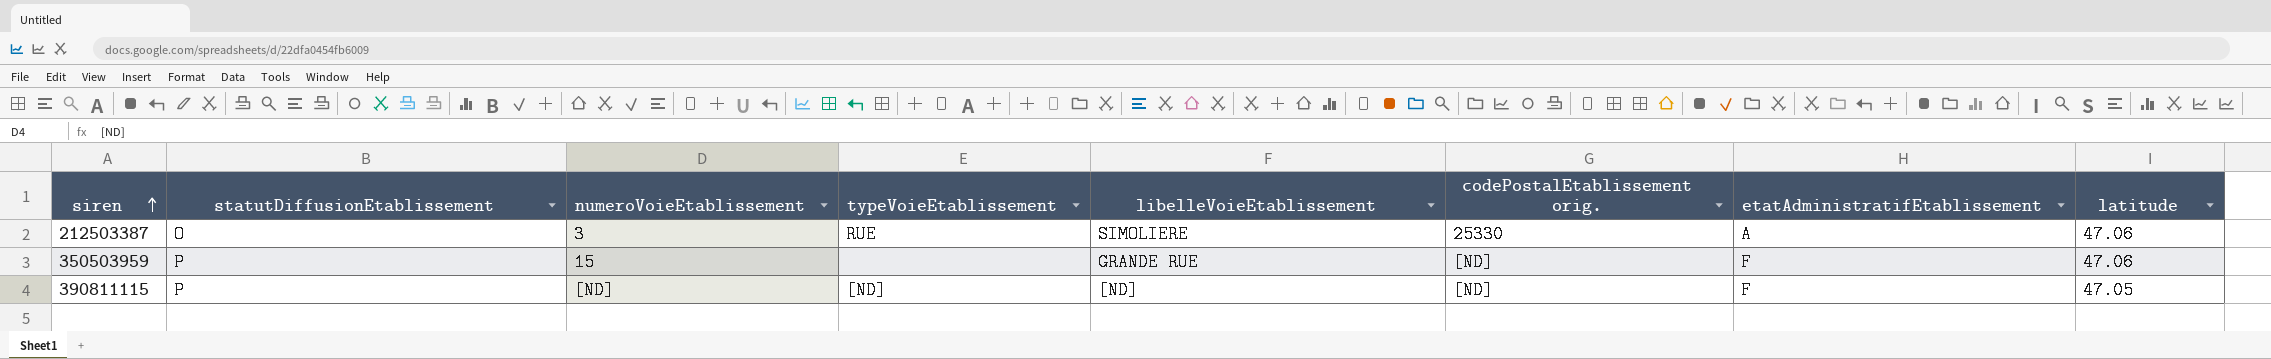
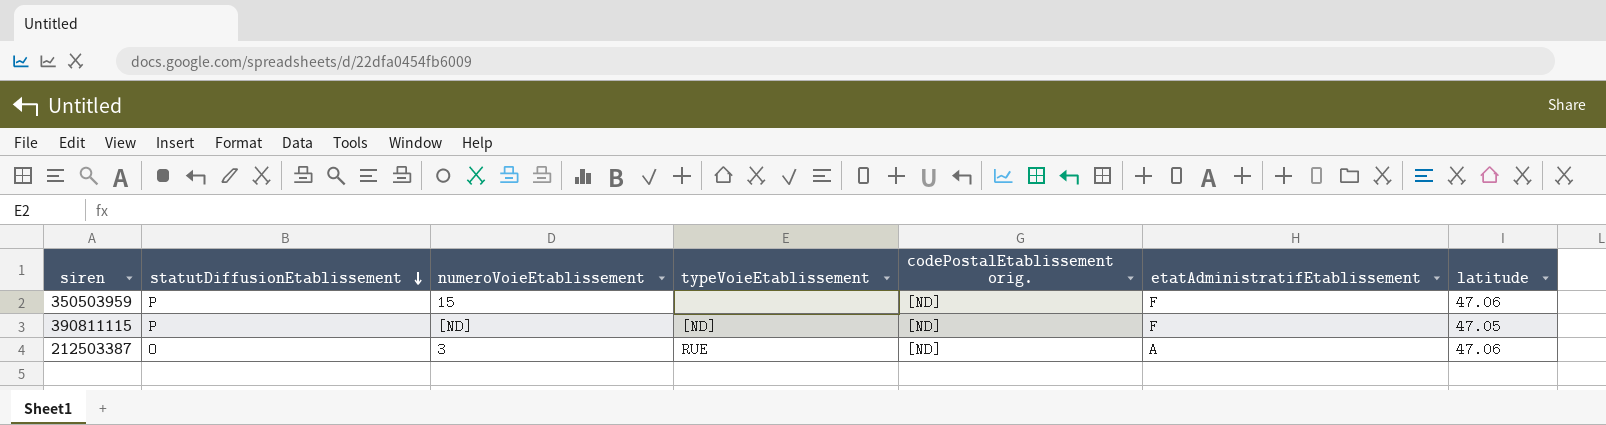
row order: siren ascending -> statutDiffusionEtablissement descending
column libelleVoieEtablissement | position: 5 -> none
212503387 | codePostalEtablissement orig.: 25330 -> [ND]

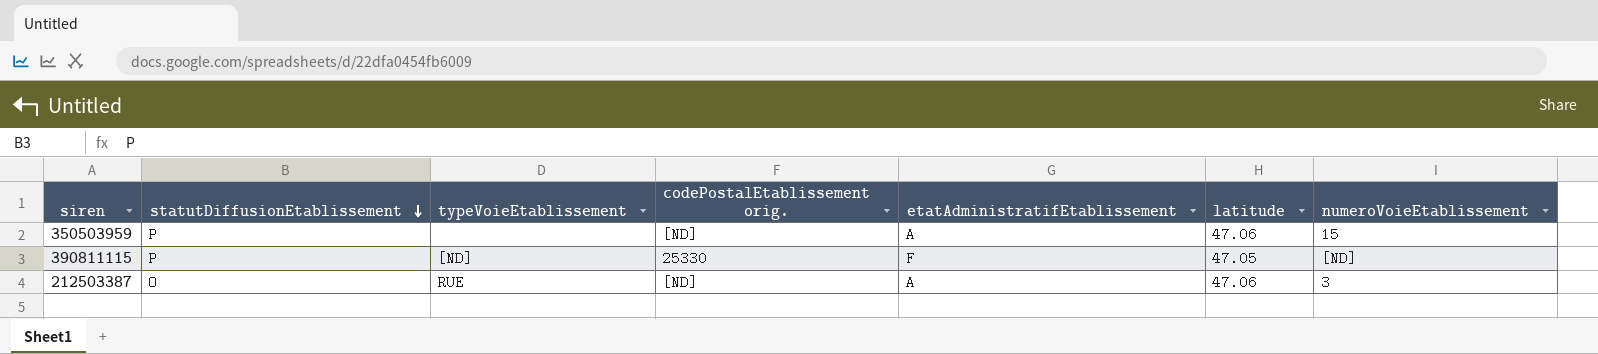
column numeroVoieEtablissement | position: 3 -> 7
350503959 | etatAdministratifEtablissement: F -> A
390811115 | codePostalEtablissement orig.: [ND] -> 25330

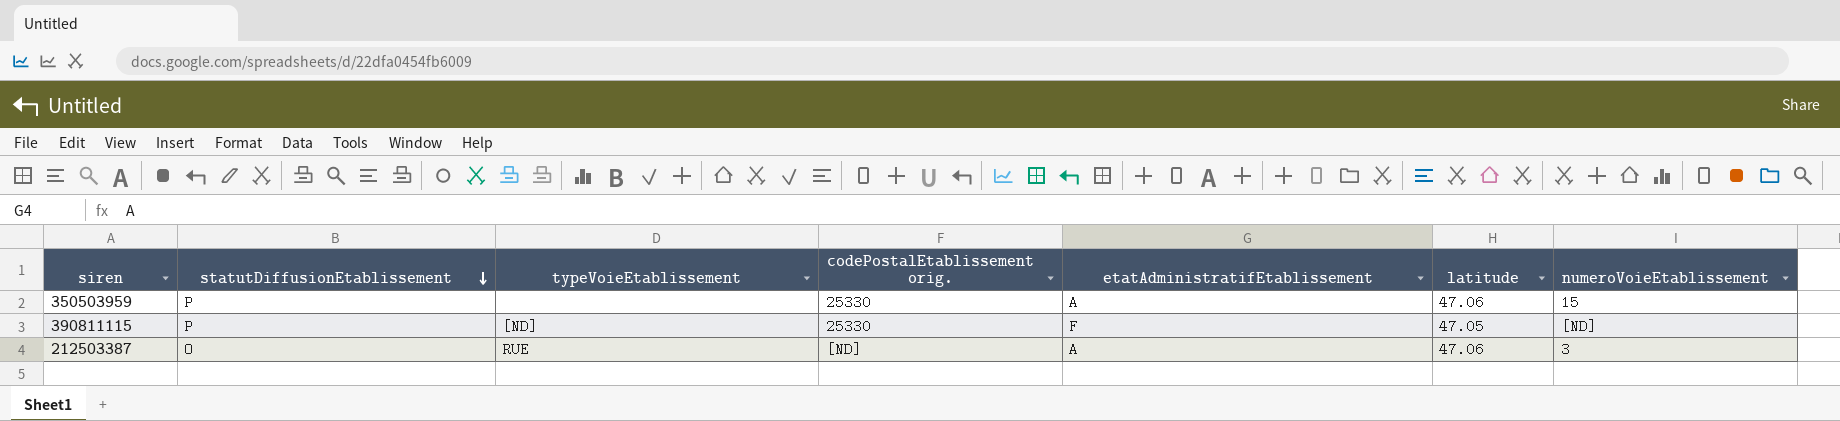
350503959 | codePostalEtablissement orig.: [ND] -> 25330

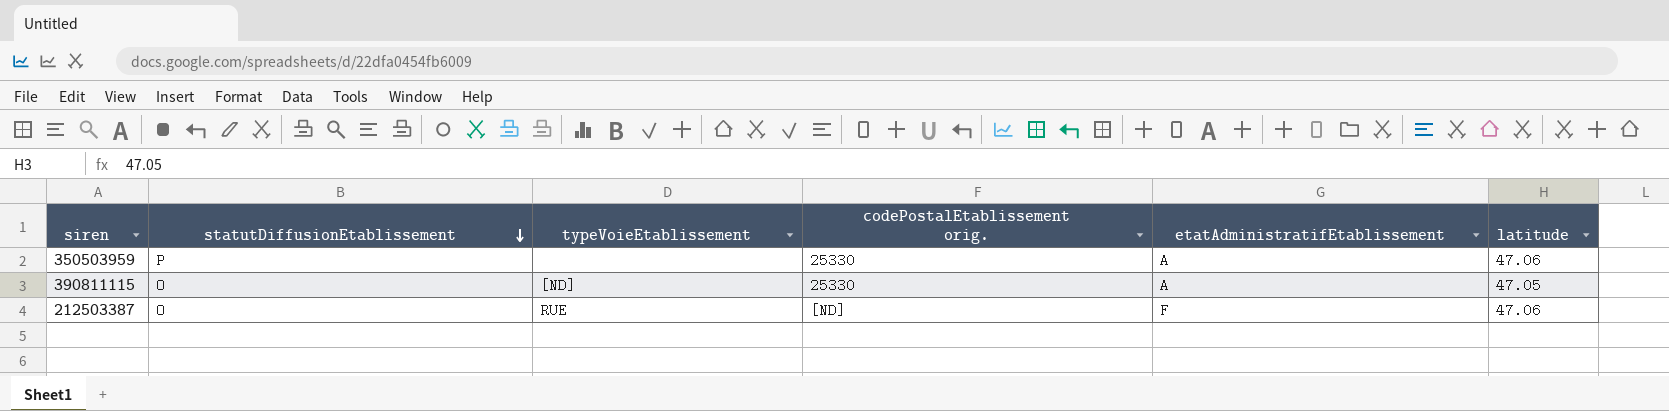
column numeroVoieEtablissement | position: 7 -> none
390811115 | statutDiffusionEtablissement: P -> O
390811115 | etatAdministratifEtablissement: F -> A
212503387 | etatAdministratifEtablissement: A -> F

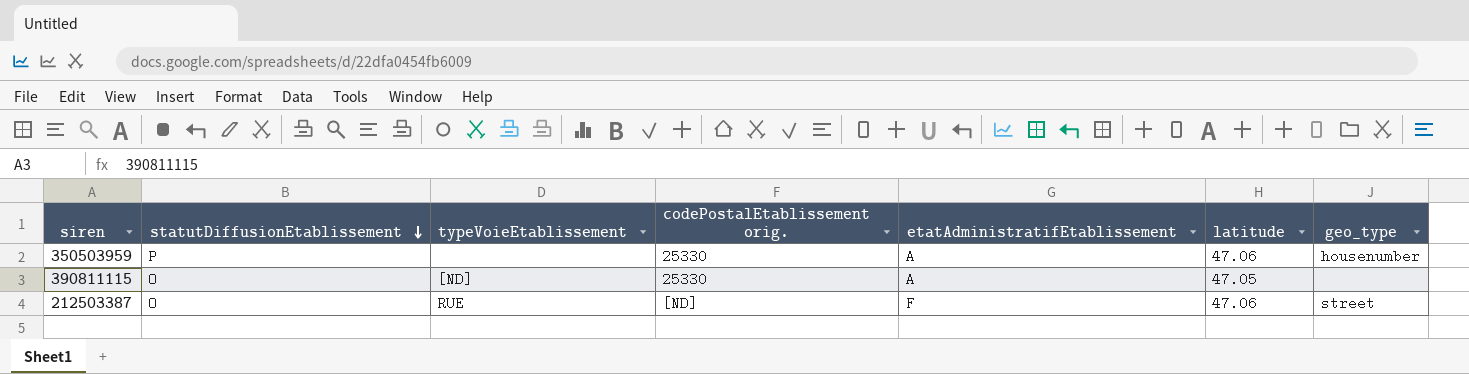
column geo_type | position: none -> 7

